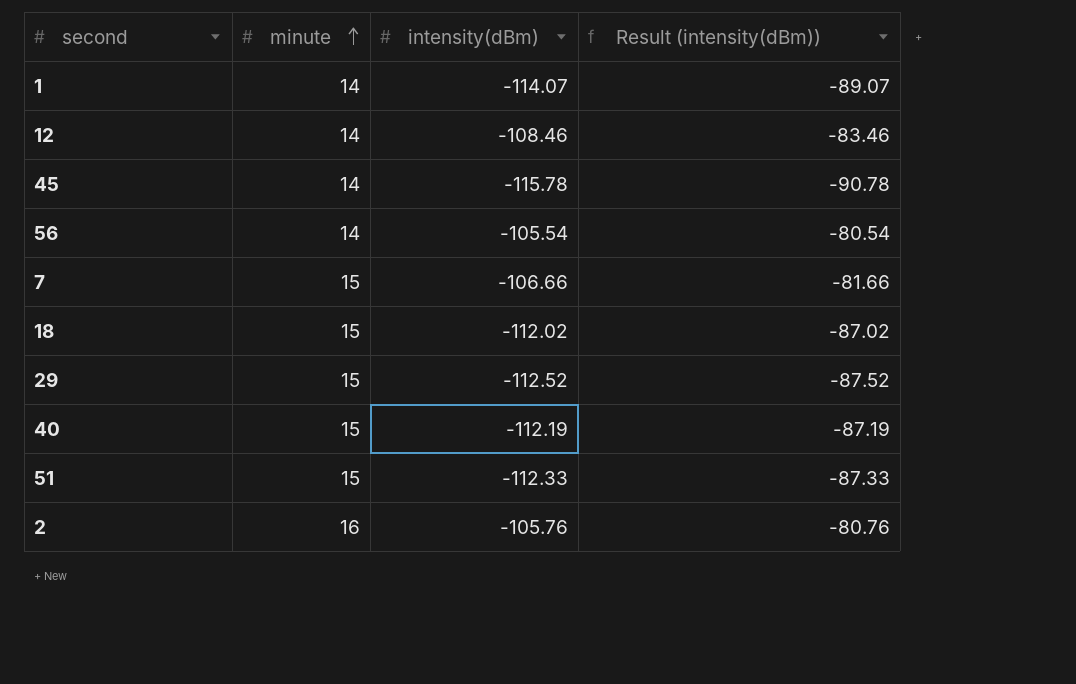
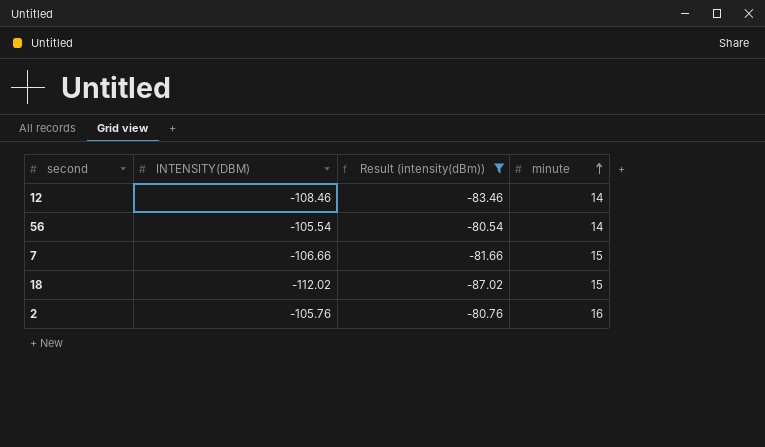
filter: none -> Result (intensity(dBm)) >= -87.02
column name: intensity(dBm) -> INTENSITY(DBM)
column minute | position: 2 -> 4

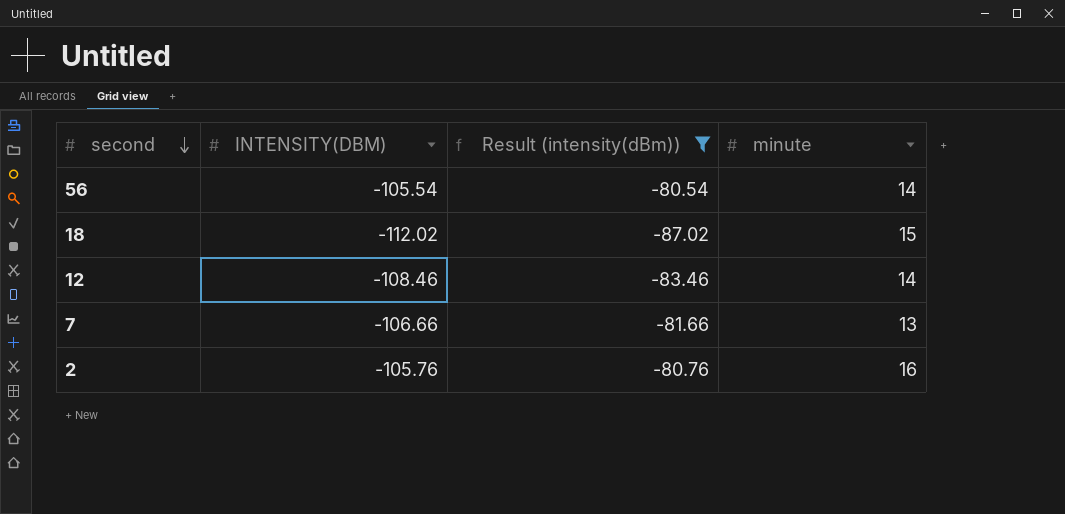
row order: minute ascending -> second descending
7 | minute: 15 -> 13

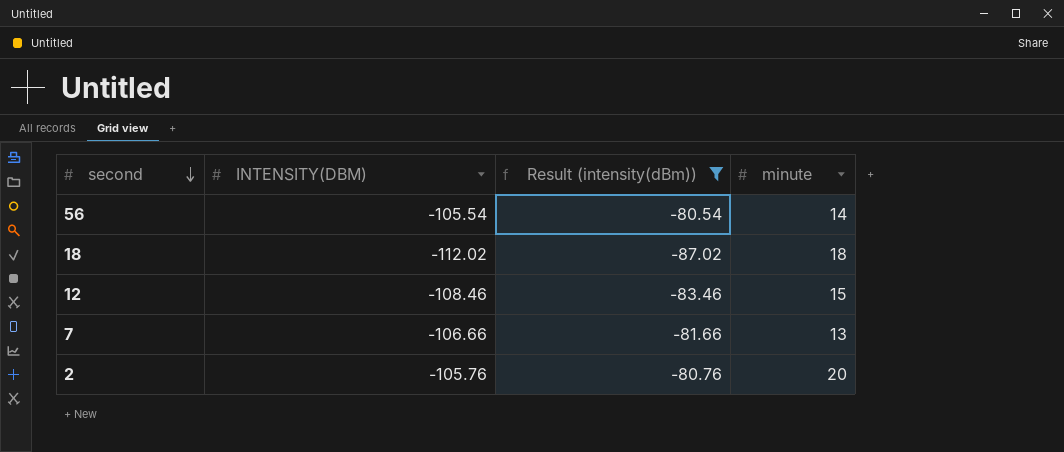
18 | minute: 15 -> 18
12 | minute: 14 -> 15
2 | minute: 16 -> 20

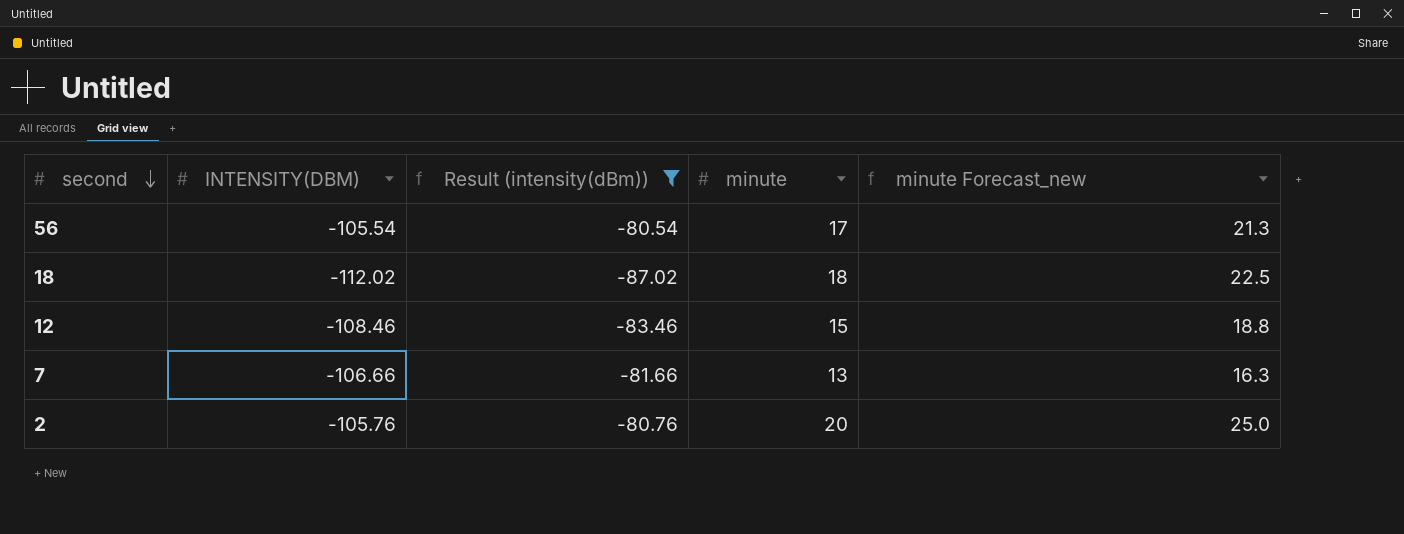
column minute Forecast_new | formula: none -> [minute] * 1.25
56 | minute: 14 -> 17

